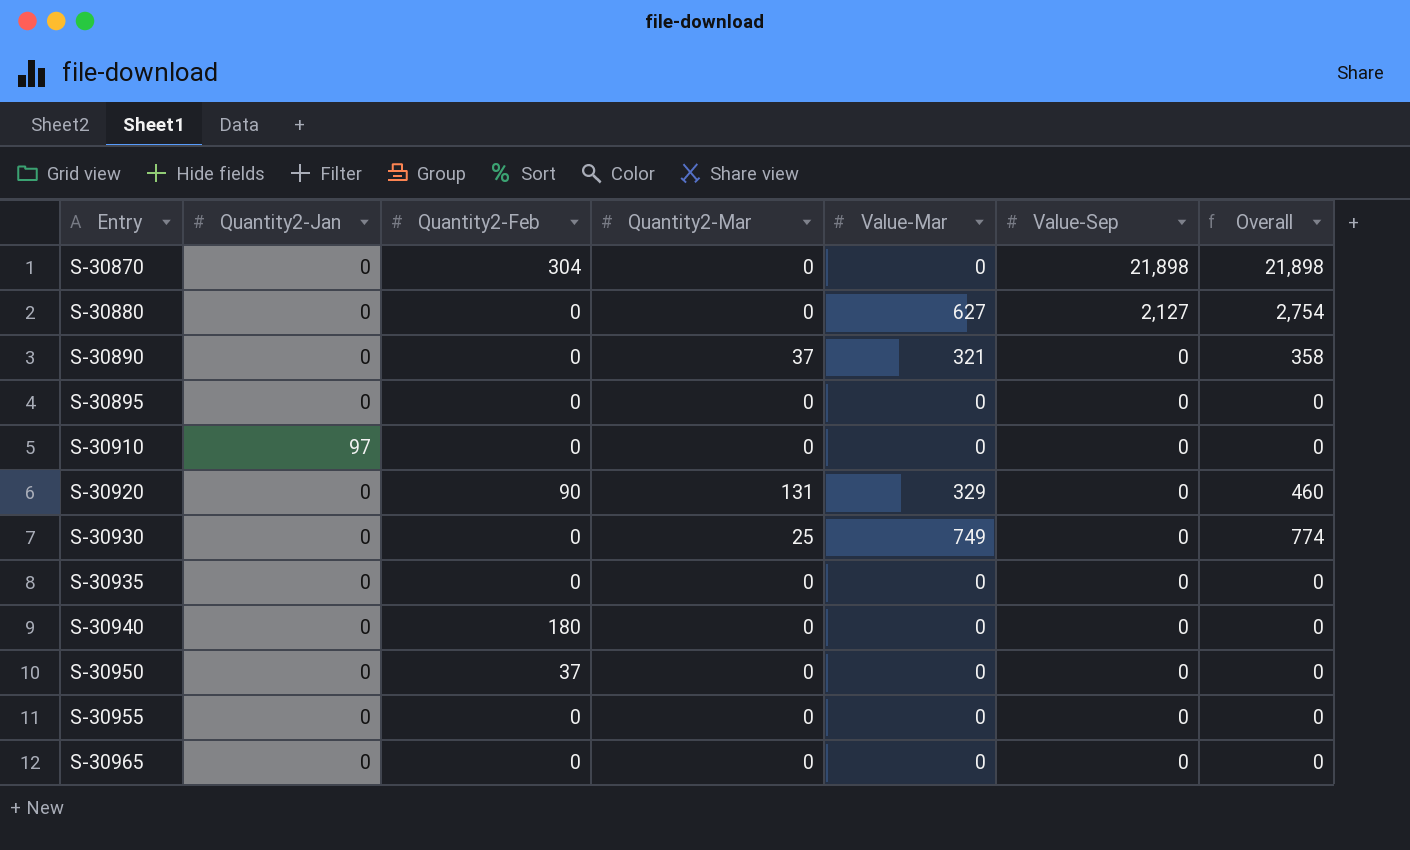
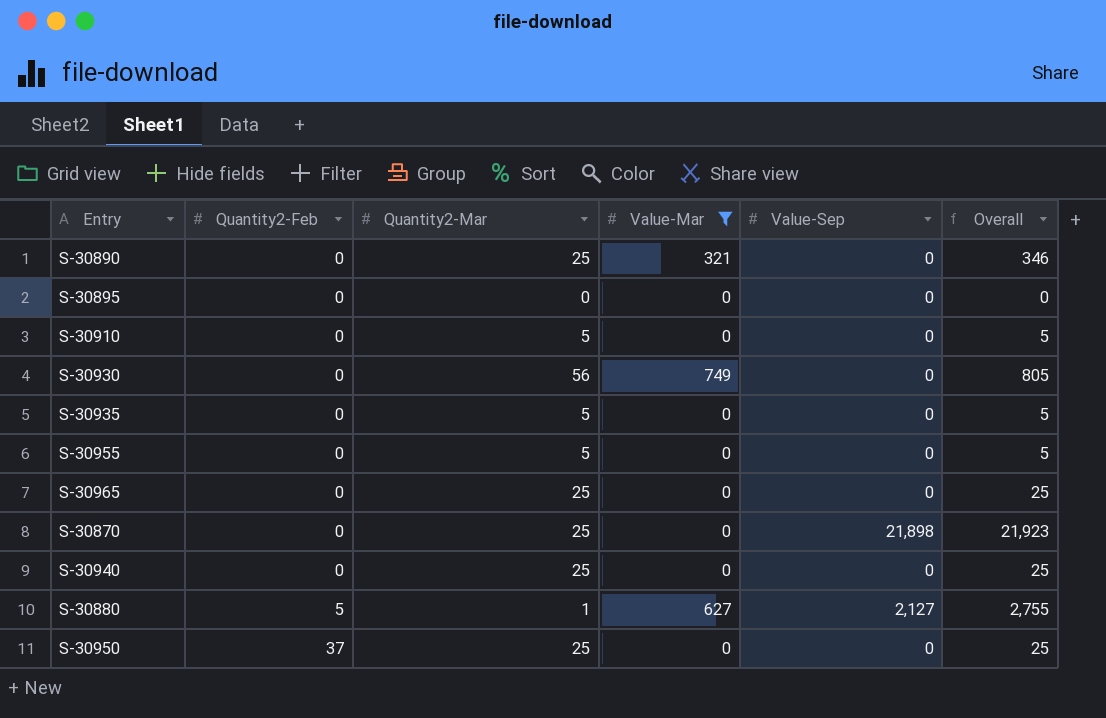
filter: none -> Value-Mar != 329
row order: Entry ascending -> Quantity2-Feb ascending
column Quantity2-Jan | position: 2 -> none
S-30890 | Quantity2-Mar: 37 -> 25
S-30890 | Overall: 358 -> 346
S-30910 | Quantity2-Mar: 0 -> 5
S-30910 | Overall: 0 -> 5
S-30930 | Quantity2-Mar: 25 -> 56
S-30930 | Overall: 774 -> 805
S-30935 | Quantity2-Mar: 0 -> 5
S-30935 | Overall: 0 -> 5
S-30955 | Quantity2-Mar: 0 -> 5
S-30955 | Overall: 0 -> 5
S-30965 | Quantity2-Mar: 0 -> 25
S-30965 | Overall: 0 -> 25
S-30870 | Quantity2-Feb: 304 -> 0
S-30870 | Quantity2-Mar: 0 -> 25
S-30870 | Overall: 21,898 -> 21,923
S-30940 | Quantity2-Feb: 180 -> 0
S-30940 | Quantity2-Mar: 0 -> 25
S-30940 | Overall: 0 -> 25
S-30880 | Quantity2-Feb: 0 -> 5
S-30880 | Quantity2-Mar: 0 -> 1
S-30880 | Overall: 2,754 -> 2,755
S-30950 | Quantity2-Mar: 0 -> 25
S-30950 | Overall: 0 -> 25

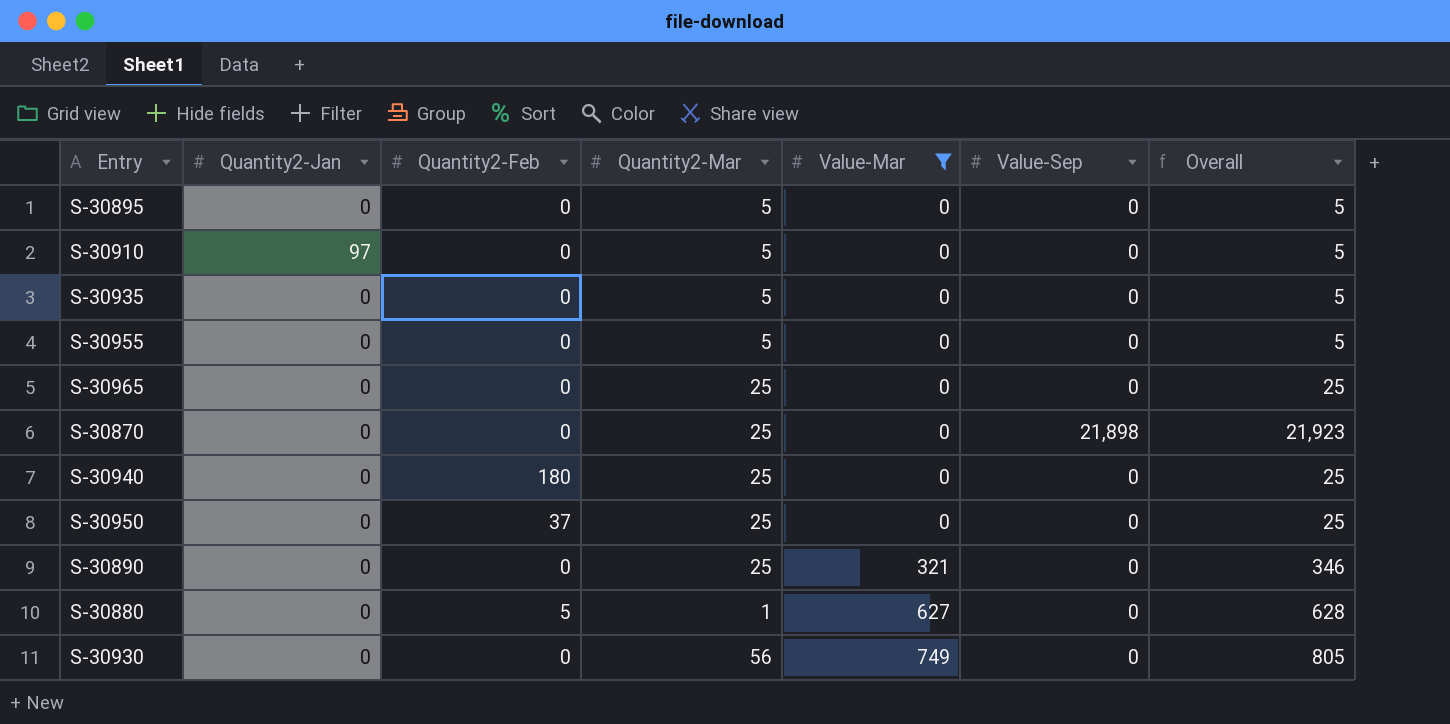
row order: Quantity2-Feb ascending -> Value-Mar ascending
column Quantity2-Jan | position: none -> 2
S-30895 | Quantity2-Mar: 0 -> 5
S-30895 | Overall: 0 -> 5
S-30940 | Quantity2-Feb: 0 -> 180
S-30880 | Value-Sep: 2,127 -> 0
S-30880 | Overall: 2,755 -> 628

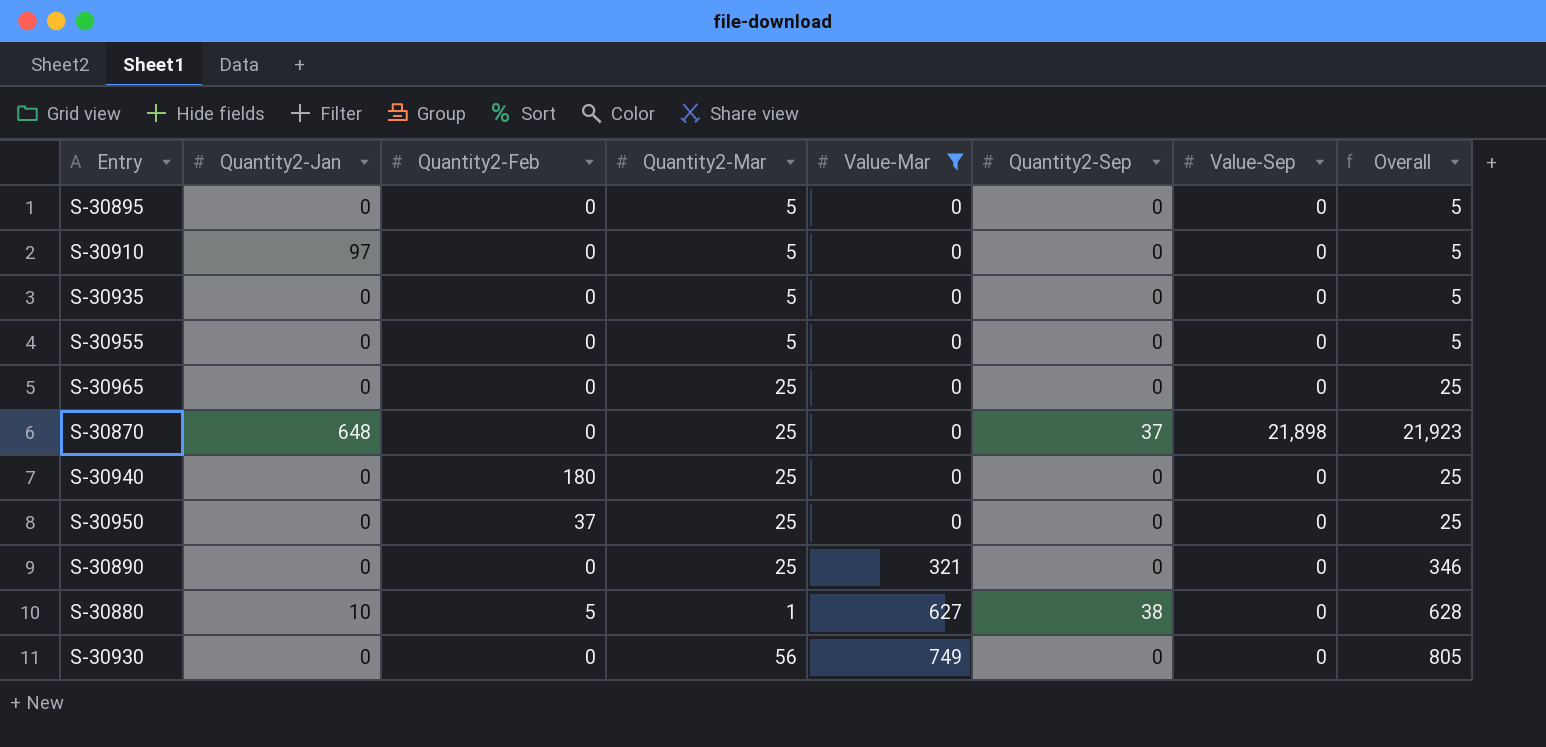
column Quantity2-Sep | position: none -> 6
S-30870 | Quantity2-Jan: 0 -> 648
S-30880 | Quantity2-Jan: 0 -> 10

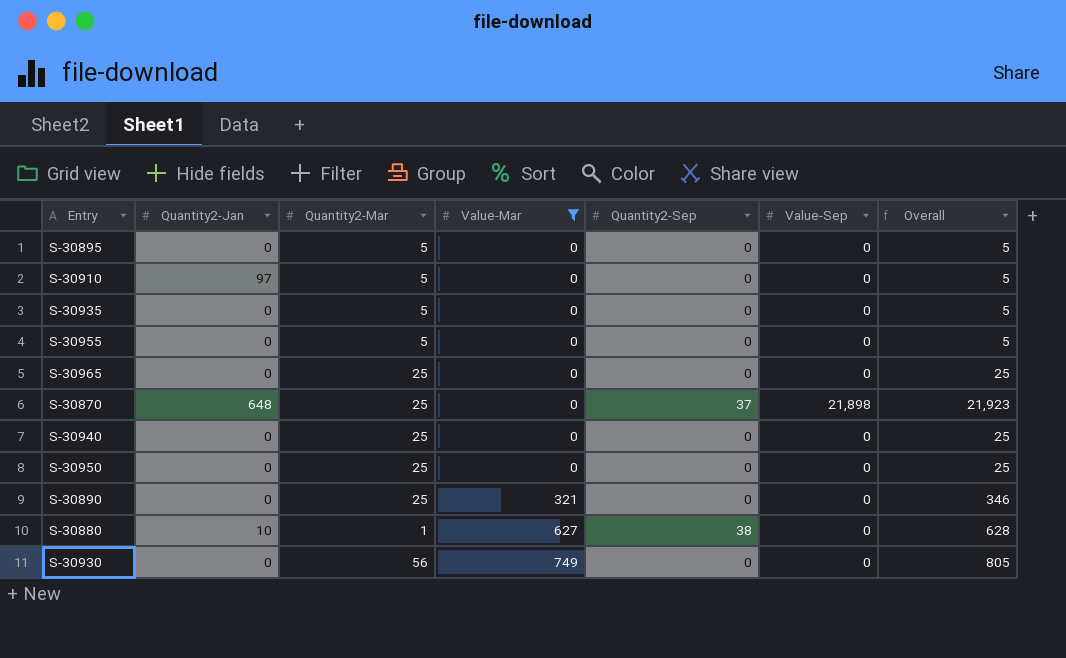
column Quantity2-Feb | position: 3 -> none

